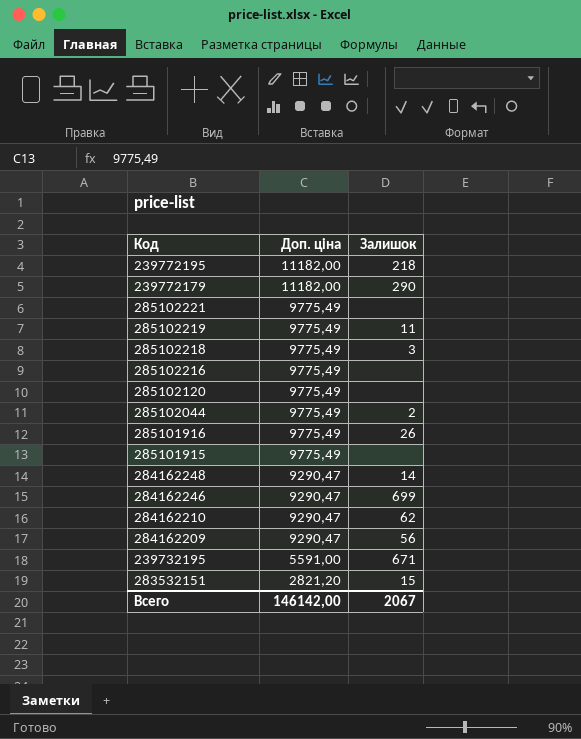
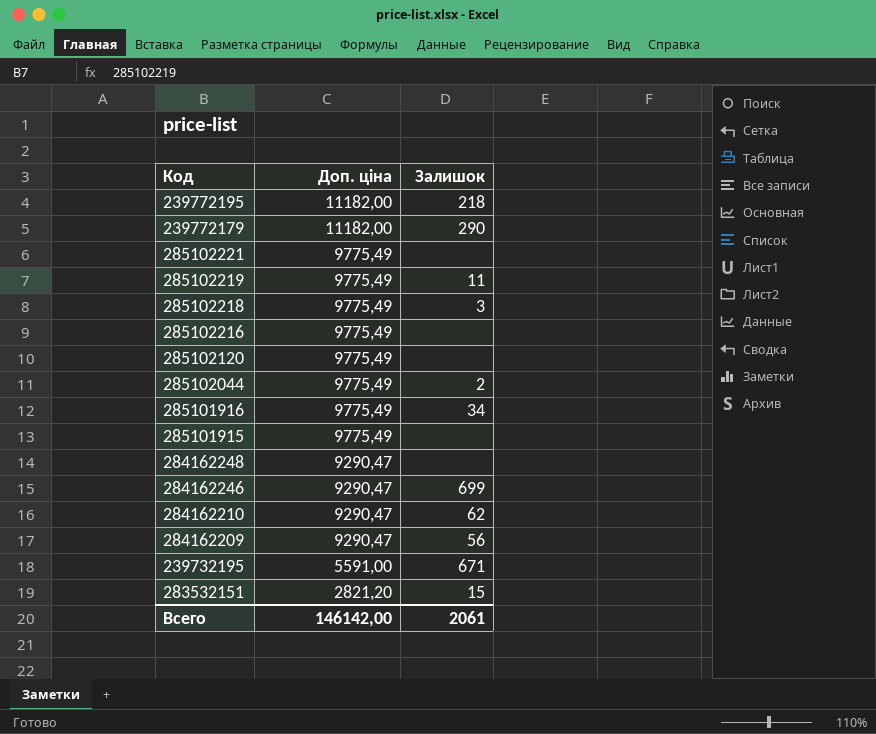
285101916 | Залишок: 26 -> 34
284162248 | Залишок: 14 -> none
Всего | Залишок: 2067 -> 2061

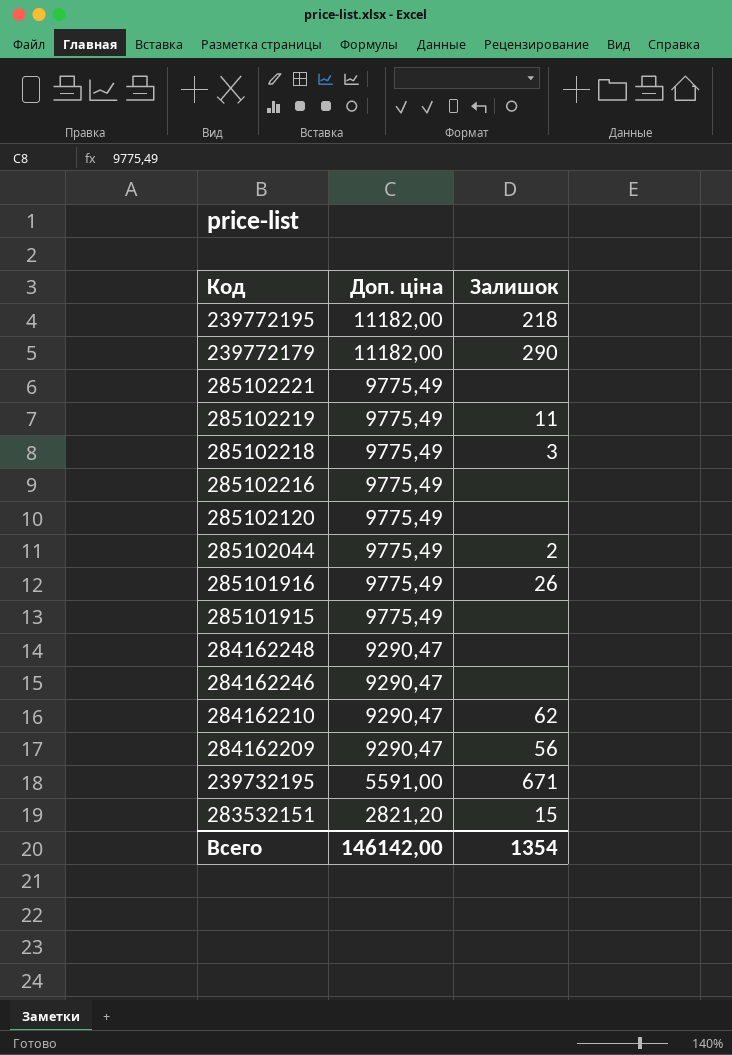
285101916 | Залишок: 34 -> 26
284162246 | Залишок: 699 -> none
Всего | Залишок: 2061 -> 1354

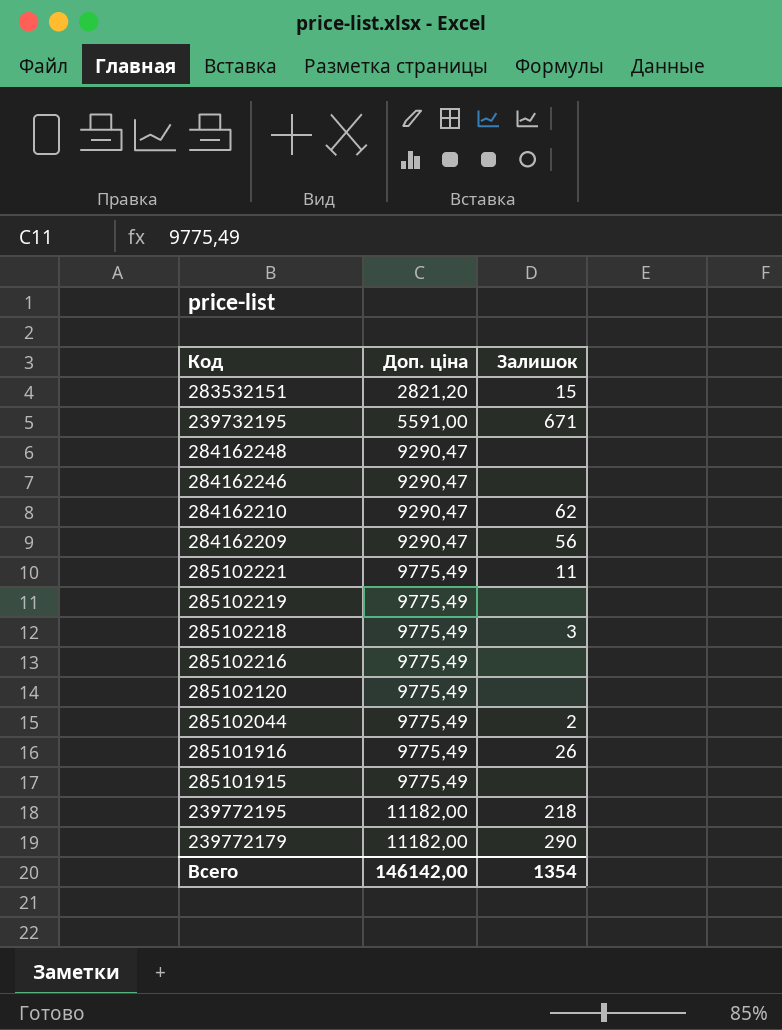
row order: Доп. ціна descending -> Доп. ціна ascending
285102221 | Залишок: none -> 11
285102219 | Залишок: 11 -> none

